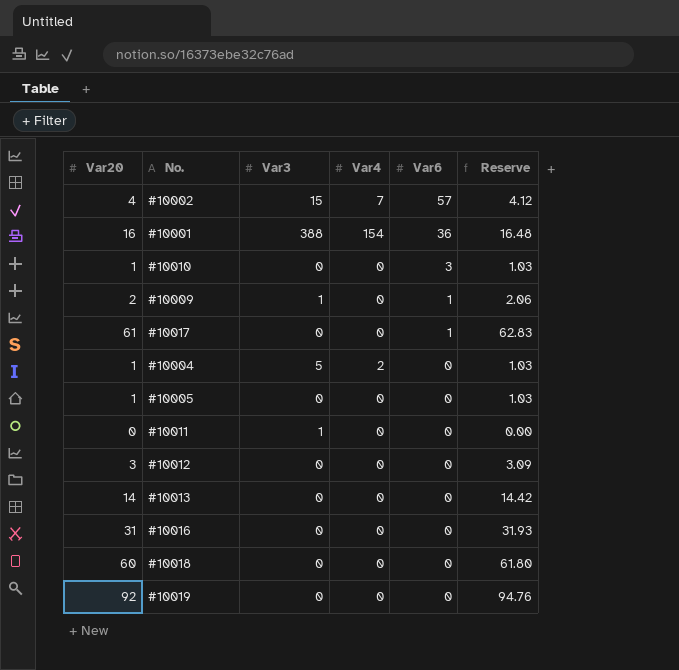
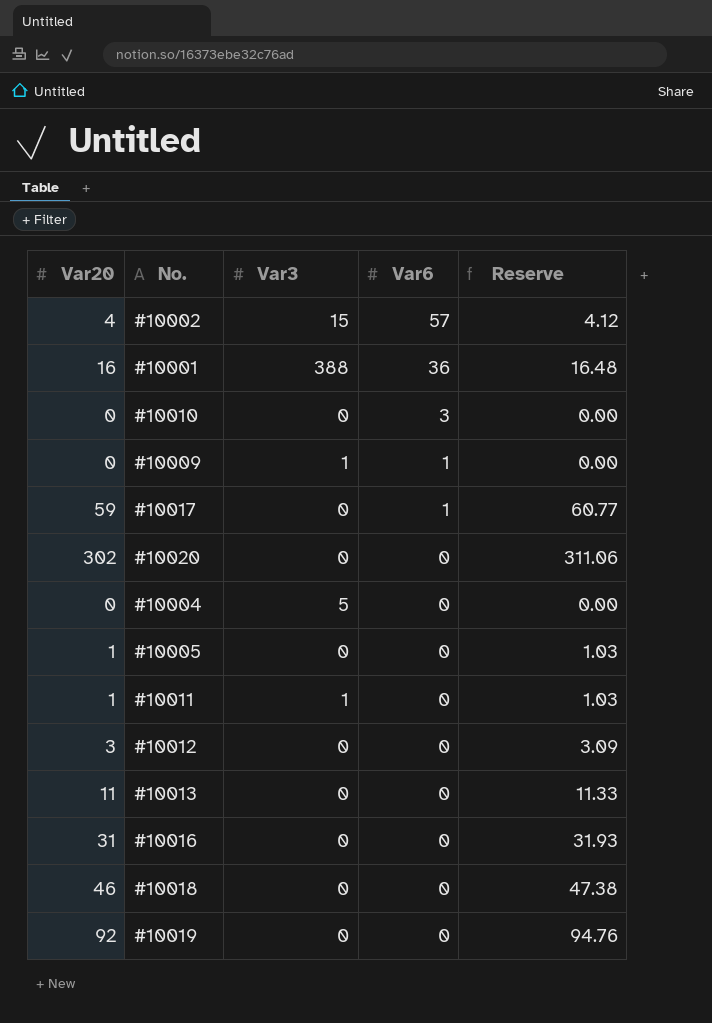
column Var4 | position: 4 -> none
#10010 | Var20: 1 -> 0
#10010 | Reserve: 1.03 -> 0.00
#10009 | Var20: 2 -> 0
#10009 | Reserve: 2.06 -> 0.00
#10017 | Var20: 61 -> 59
#10017 | Reserve: 62.83 -> 60.77
row #10020: none -> 302 | 0 | 0 | 311.06
#10004 | Var20: 1 -> 0
#10004 | Reserve: 1.03 -> 0.00
#10011 | Var20: 0 -> 1
#10011 | Reserve: 0.00 -> 1.03
#10013 | Var20: 14 -> 11
#10013 | Reserve: 14.42 -> 11.33
#10018 | Var20: 60 -> 46
#10018 | Reserve: 61.80 -> 47.38

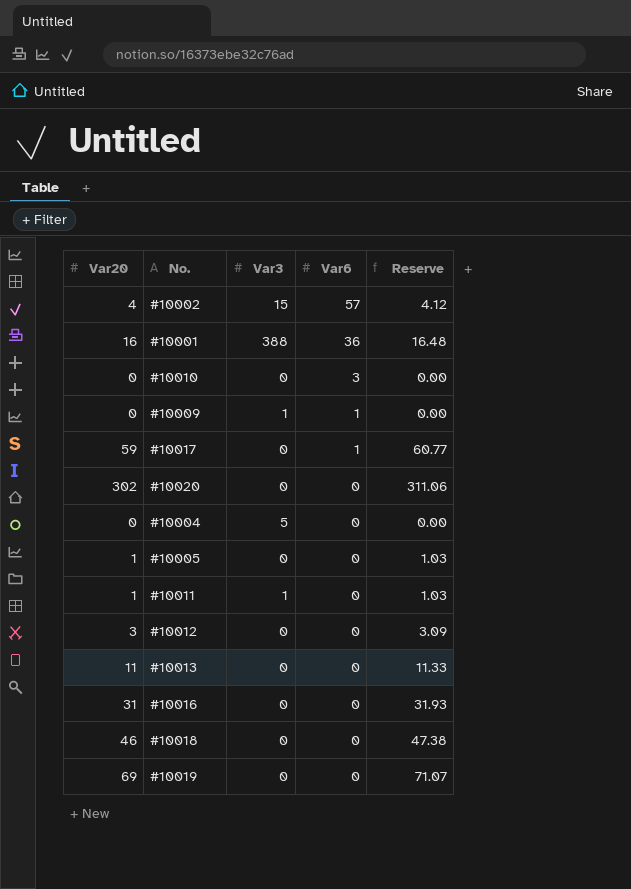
#10019 | Var20: 92 -> 69
#10019 | Reserve: 94.76 -> 71.07

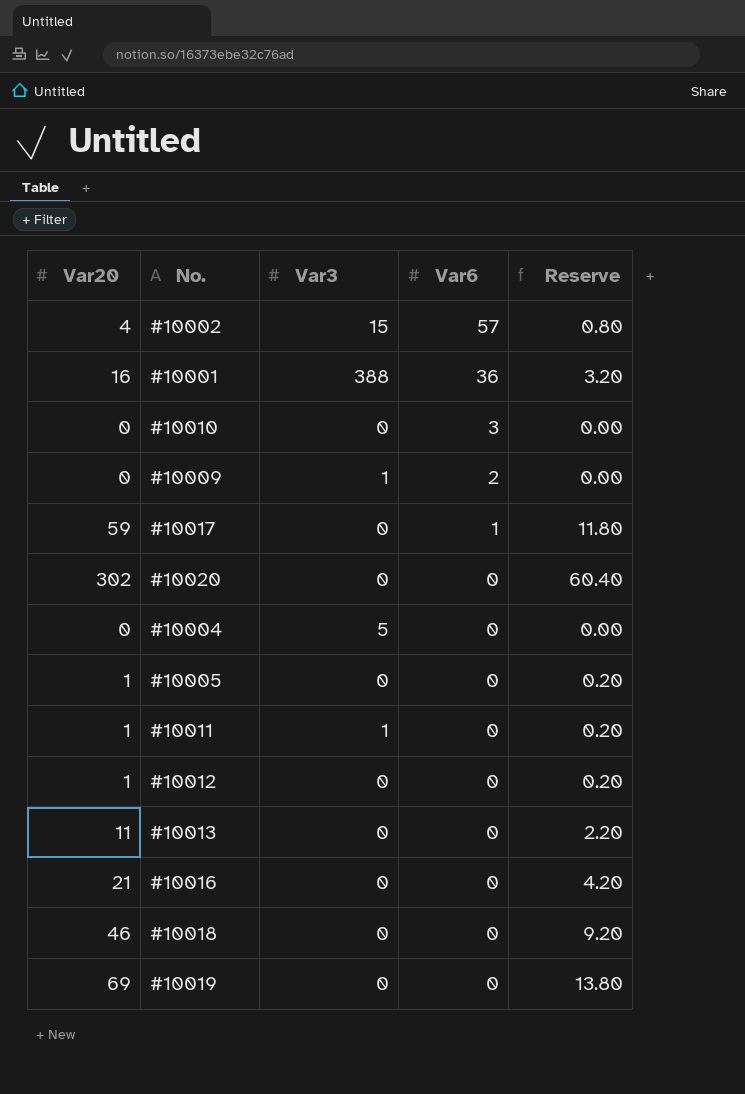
column Reserve | formula: [Var20] * 1.03 -> [Var20] * 0.2
#10009 | Var6: 1 -> 2
#10012 | Var20: 3 -> 1
#10016 | Var20: 31 -> 21

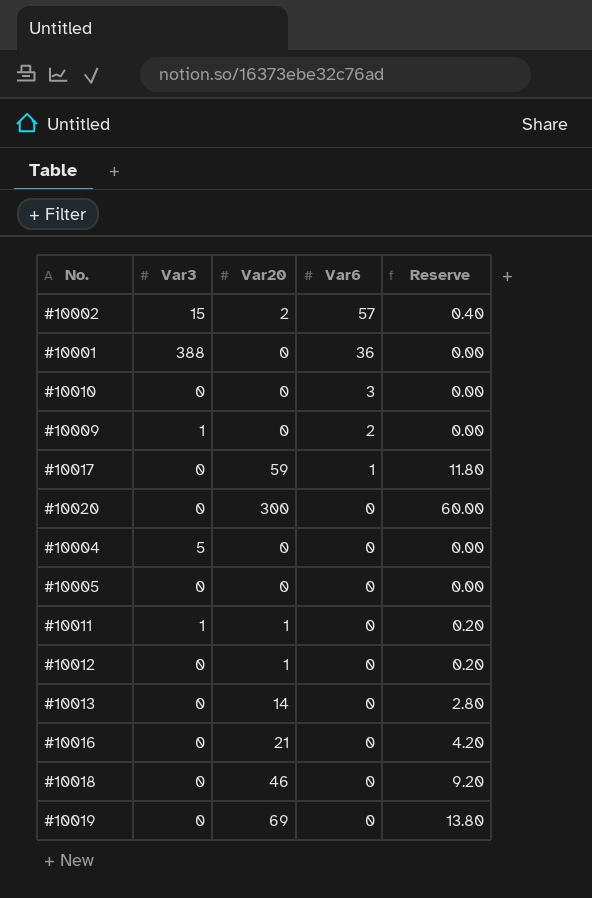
column Var20 | position: 1 -> 3
#10002 | Var20: 4 -> 2
#10002 | Reserve: 0.80 -> 0.40
#10001 | Var20: 16 -> 0
#10001 | Reserve: 3.20 -> 0.00
#10020 | Var20: 302 -> 300
#10020 | Reserve: 60.40 -> 60.00
#10005 | Var20: 1 -> 0
#10005 | Reserve: 0.20 -> 0.00
#10013 | Var20: 11 -> 14
#10013 | Reserve: 2.20 -> 2.80

